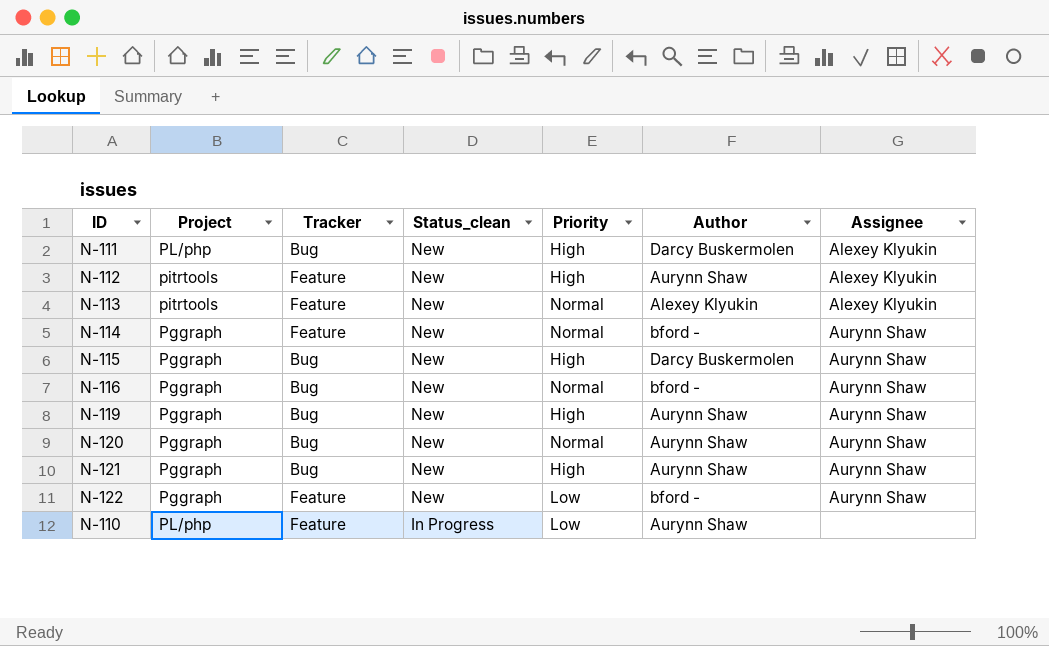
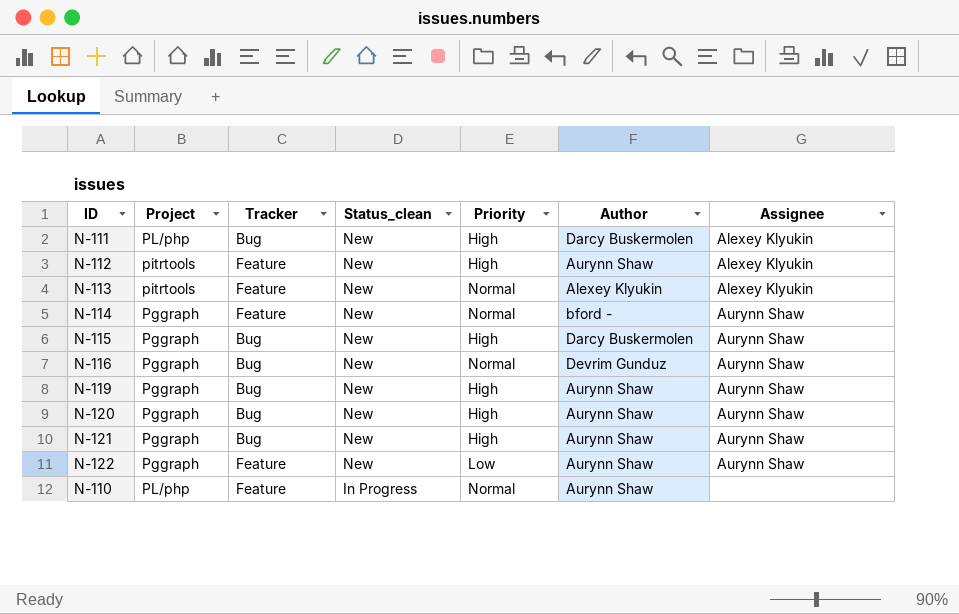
N-116 | Author: bford - -> Devrim Gunduz
N-120 | Priority: Normal -> High
N-122 | Author: bford - -> Aurynn Shaw
N-110 | Priority: Low -> Normal

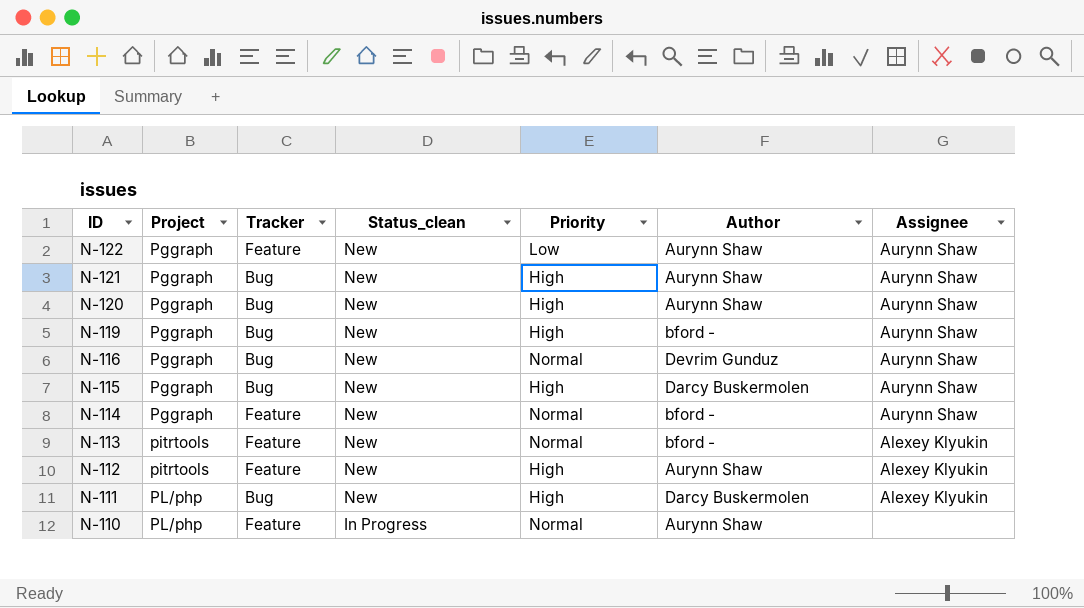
row order: Status_clean descending -> ID descending
N-119 | Author: Aurynn Shaw -> bford -
N-113 | Author: Alexey Klyukin -> bford -

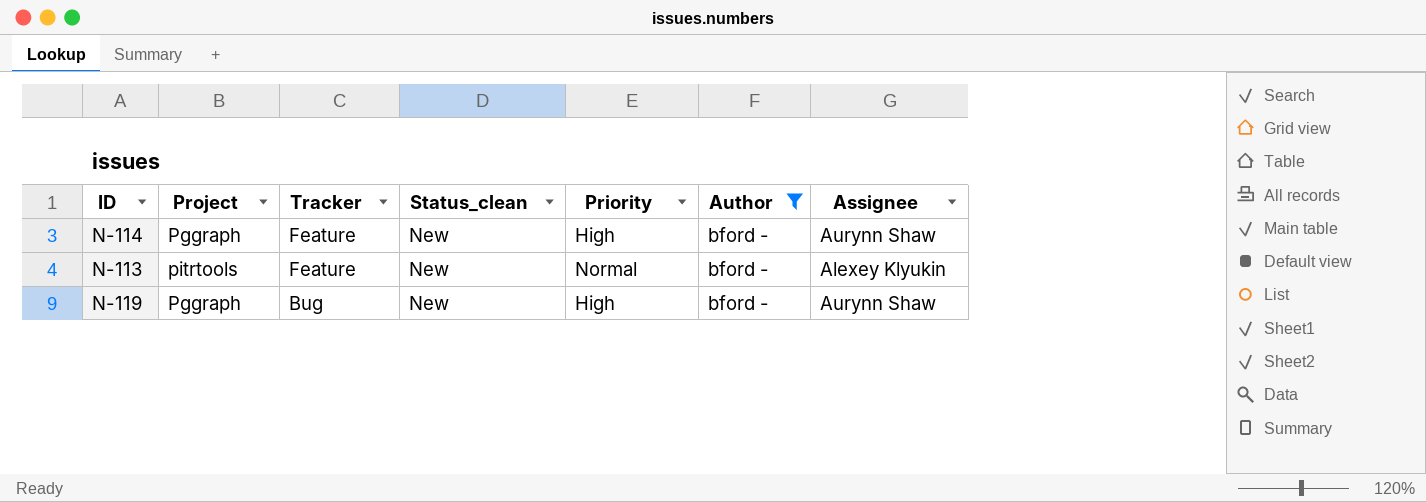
filter: none -> Author = bford -
row order: ID descending -> Tracker descending
N-114 | Priority: Normal -> High

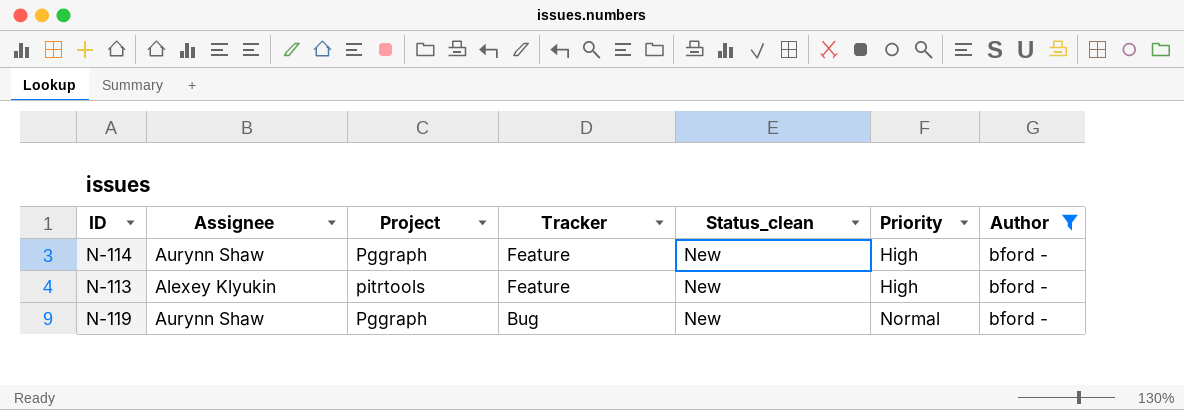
column Assignee | position: 7 -> 2
N-113 | Priority: Normal -> High
N-119 | Priority: High -> Normal

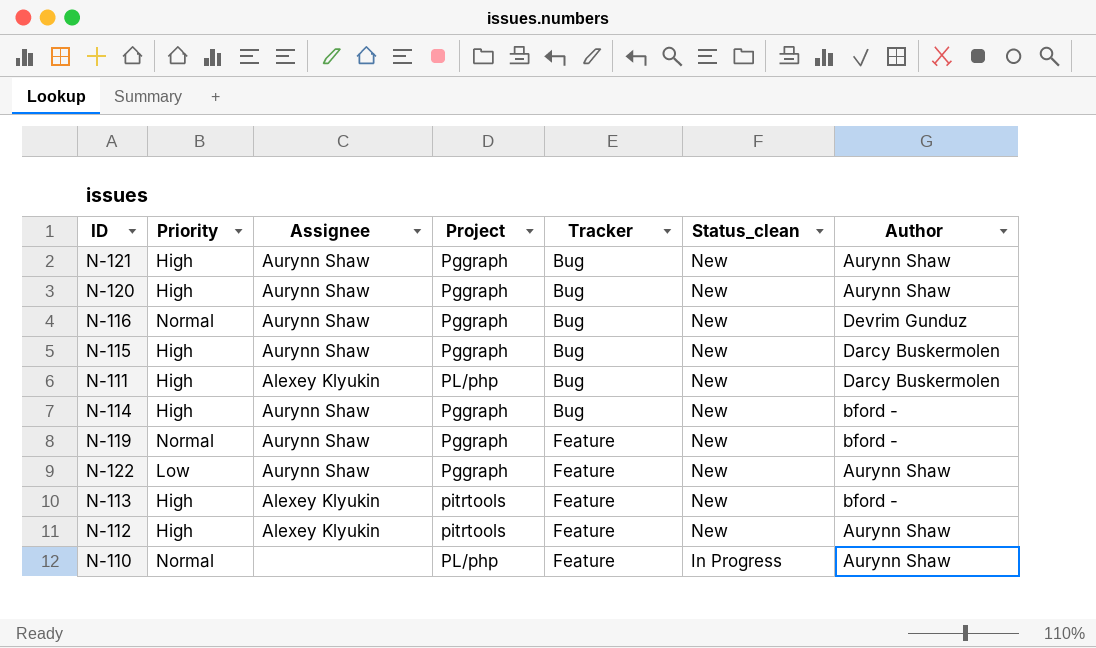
filter: Author = bford - -> none
row order: Tracker descending -> Tracker ascending
column Priority | position: 6 -> 2
N-114 | Tracker: Feature -> Bug
N-119 | Tracker: Bug -> Feature

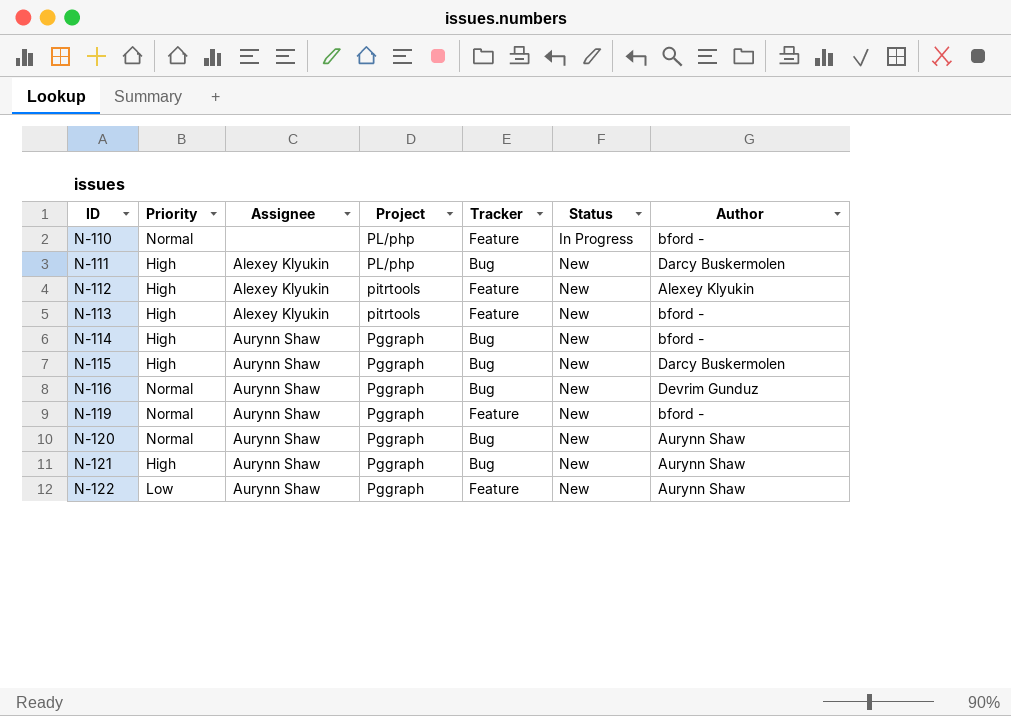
row order: Tracker ascending -> ID ascending
column name: Status_clean -> Status
N-110 | Author: Aurynn Shaw -> bford -
N-112 | Author: Aurynn Shaw -> Alexey Klyukin
N-120 | Priority: High -> Normal

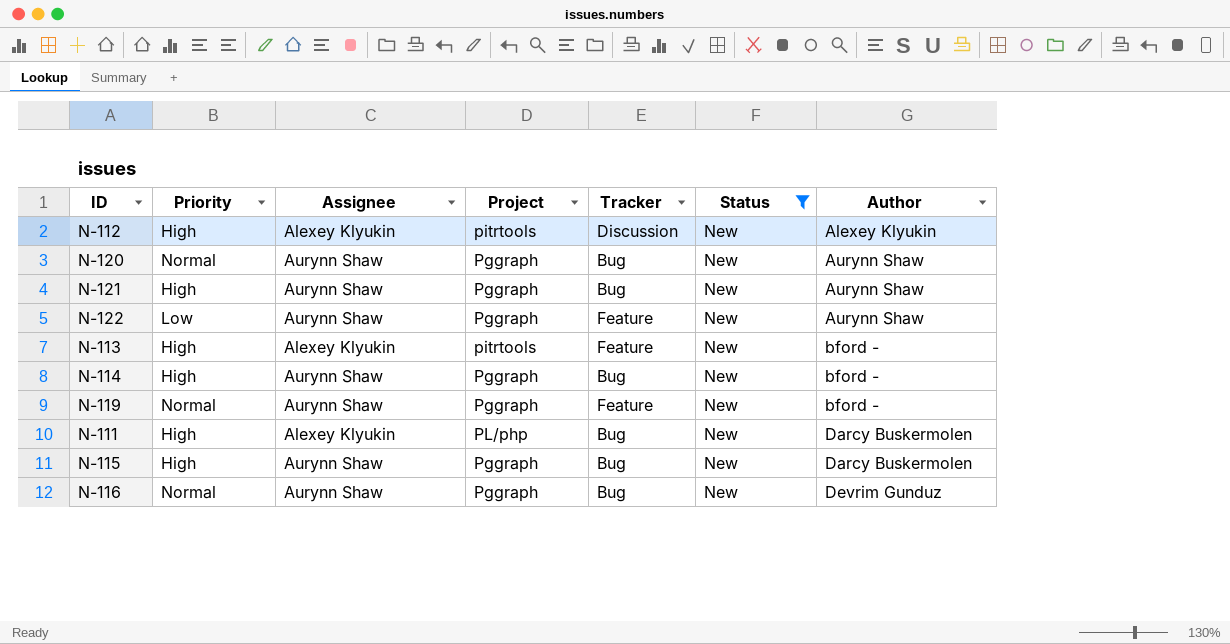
filter: none -> Status = New
row order: ID ascending -> Author ascending
N-112 | Tracker: Feature -> Discussion

